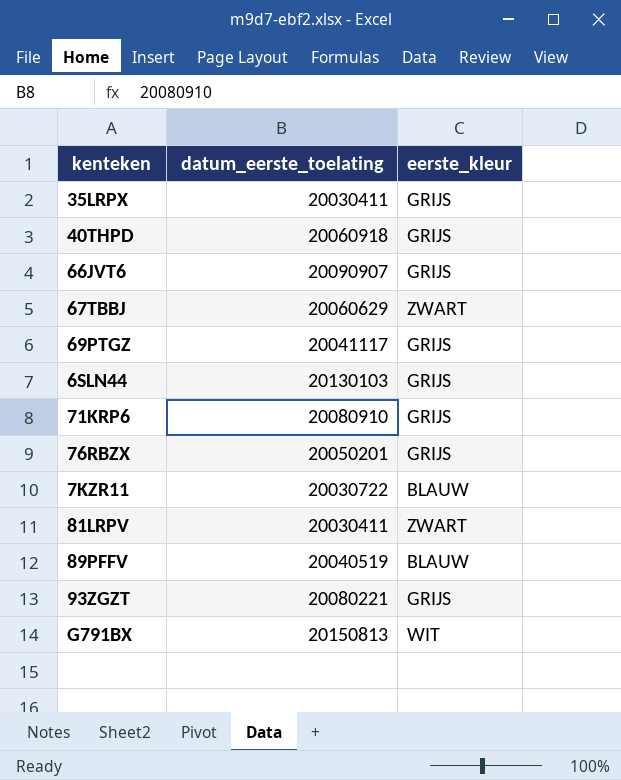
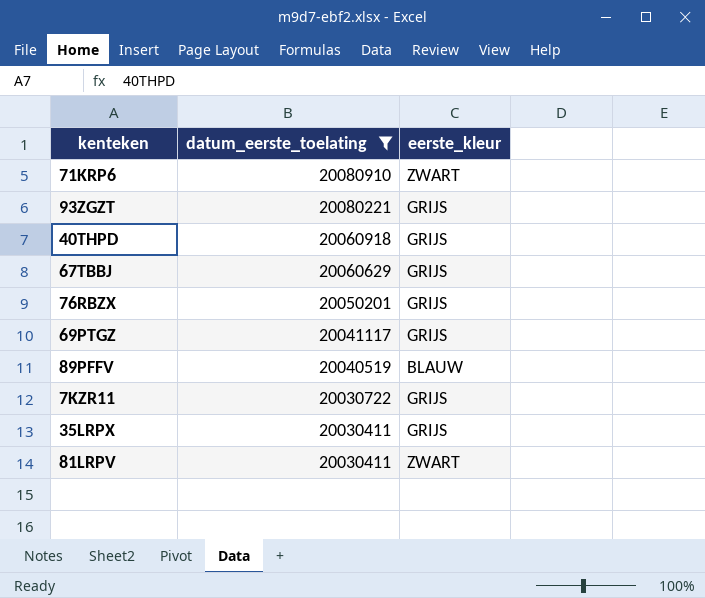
filter: none -> datum_eerste_toelating <= 20080910
row order: none -> datum_eerste_toelating descending
71KRP6 | eerste_kleur: GRIJS -> ZWART
67TBBJ | eerste_kleur: ZWART -> GRIJS
7KZR11 | eerste_kleur: BLAUW -> GRIJS

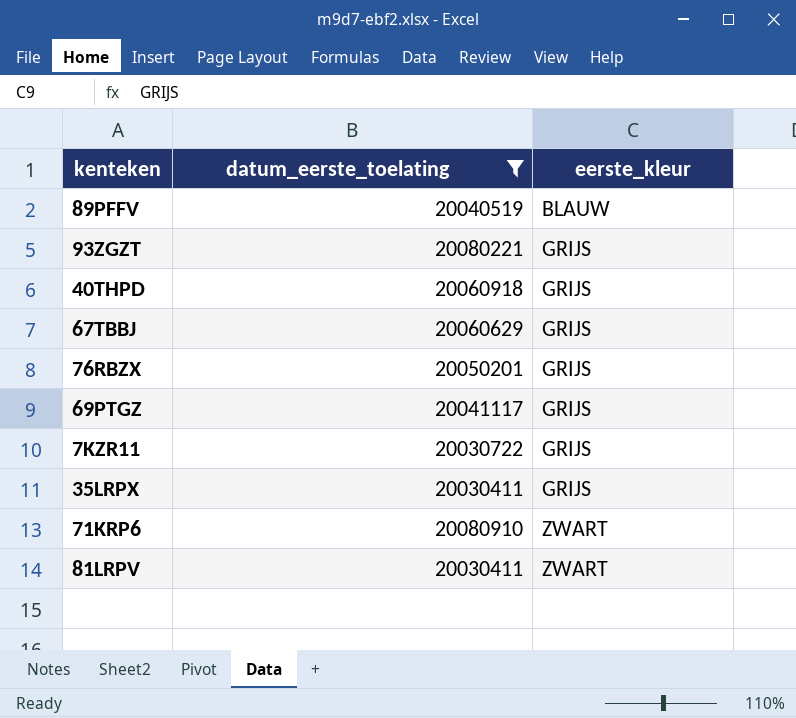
row order: datum_eerste_toelating descending -> eerste_kleur ascending

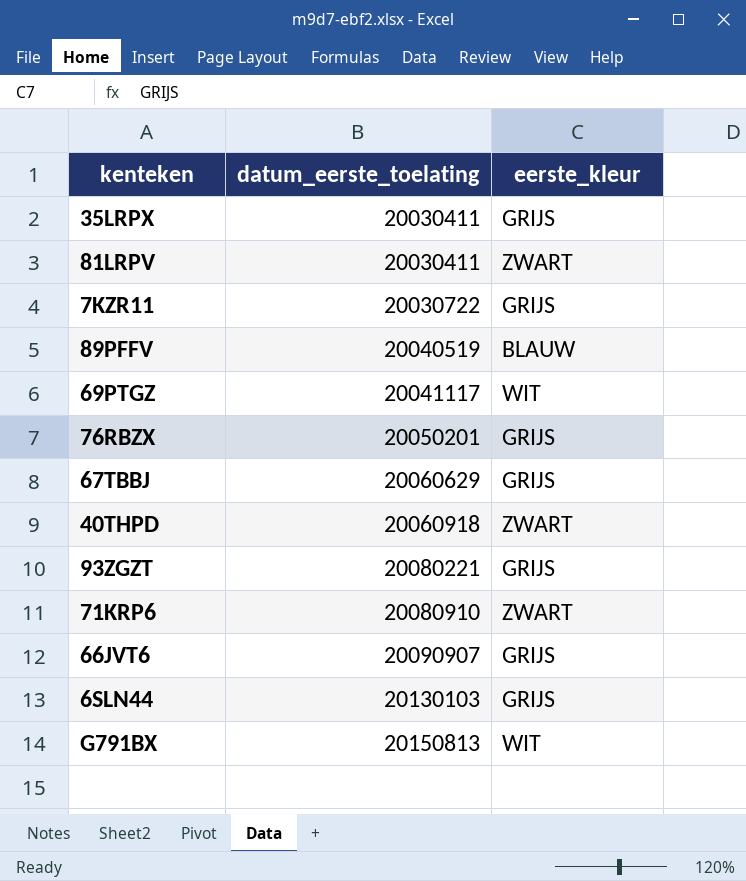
filter: datum_eerste_toelating <= 20080910 -> none
row order: eerste_kleur ascending -> datum_eerste_toelating ascending
69PTGZ | eerste_kleur: GRIJS -> WIT
40THPD | eerste_kleur: GRIJS -> ZWART

